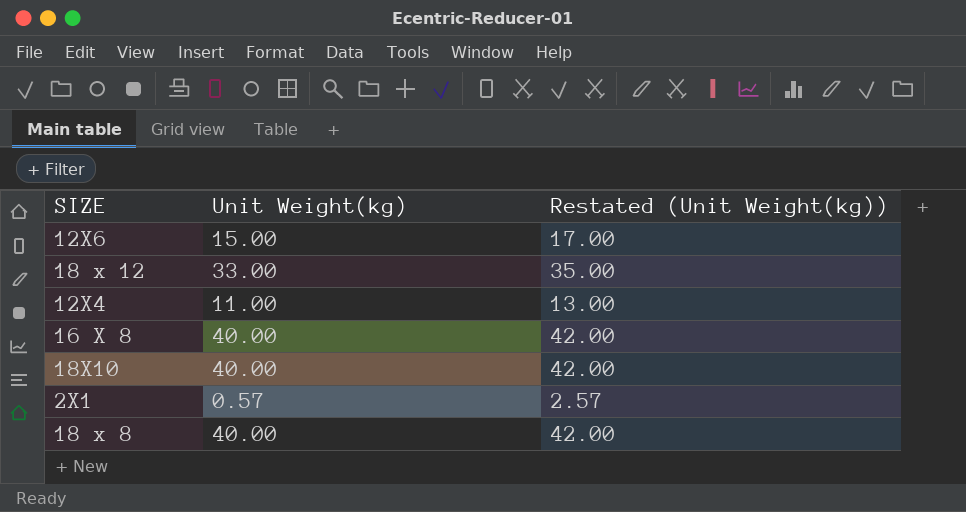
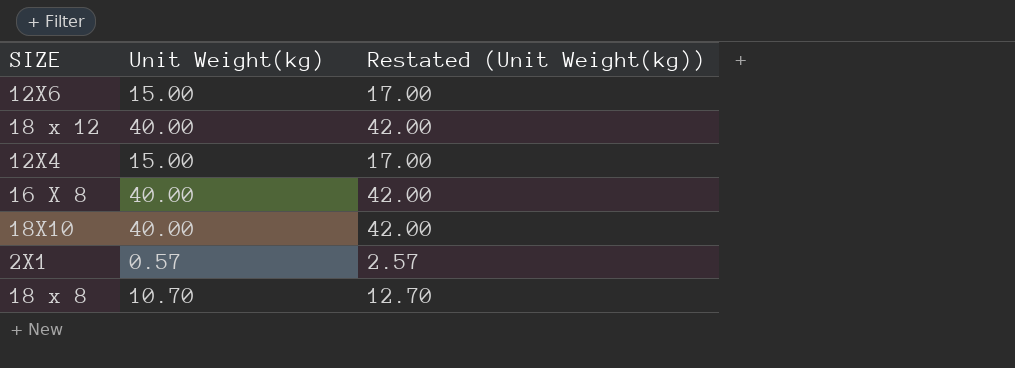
18 x 12 | Unit Weight(kg): 33.00 -> 40.00
18 x 12 | Restated (Unit Weight(kg)): 35.00 -> 42.00
12X4 | Unit Weight(kg): 11.00 -> 15.00
12X4 | Restated (Unit Weight(kg)): 13.00 -> 17.00
18 x 8 | Unit Weight(kg): 40.00 -> 10.70
18 x 8 | Restated (Unit Weight(kg)): 42.00 -> 12.70

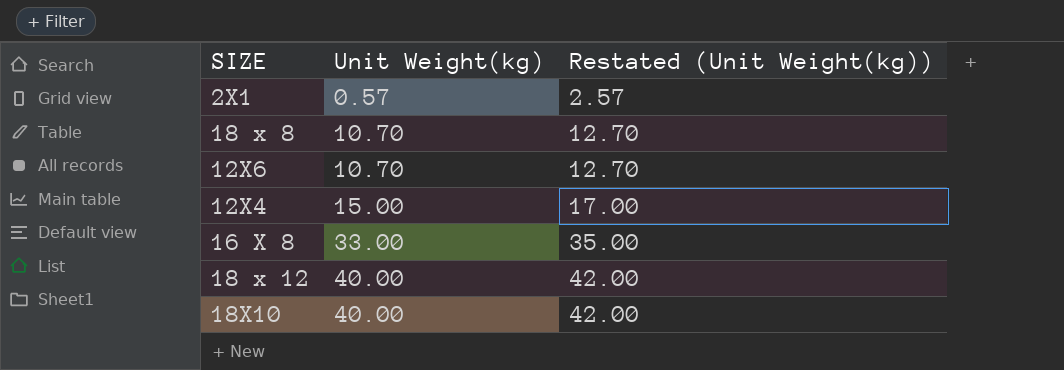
row order: none -> Unit Weight(kg) ascending
12X6 | Unit Weight(kg): 15.00 -> 10.70
12X6 | Restated (Unit Weight(kg)): 17.00 -> 12.70
16 X 8 | Unit Weight(kg): 40.00 -> 33.00
16 X 8 | Restated (Unit Weight(kg)): 42.00 -> 35.00

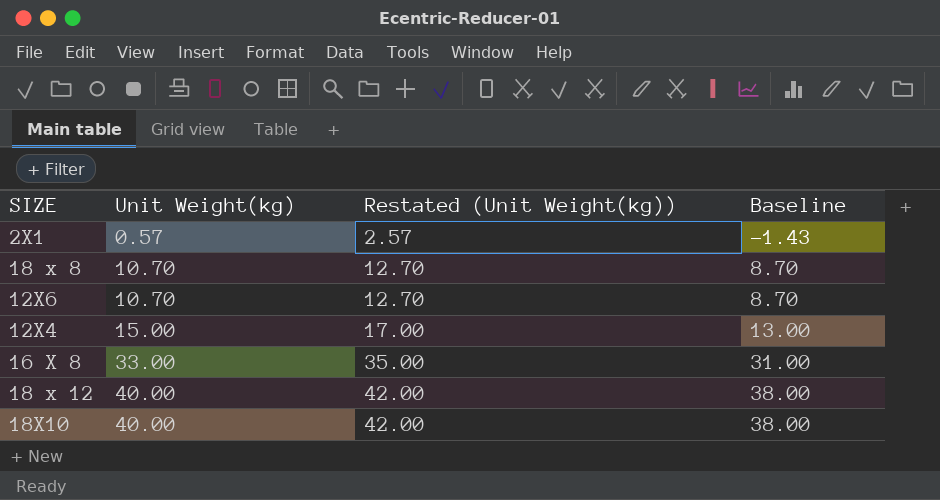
column Baseline | formula: none -> [Unit Weight(kg)] - 2

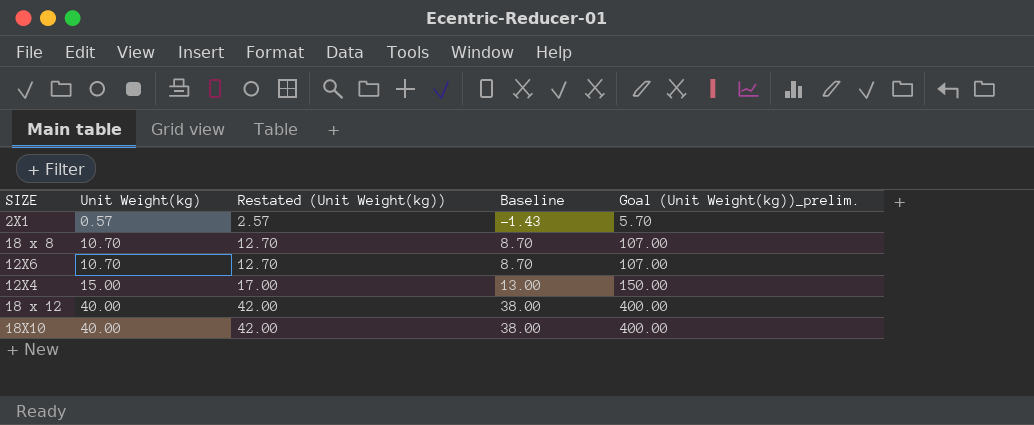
column Goal (Unit Weight(kg))_prelim. | formula: none -> [Unit Weight(kg)] * 10
row 16 X 8: 33.00 | 35.00 | 31.00 -> none

